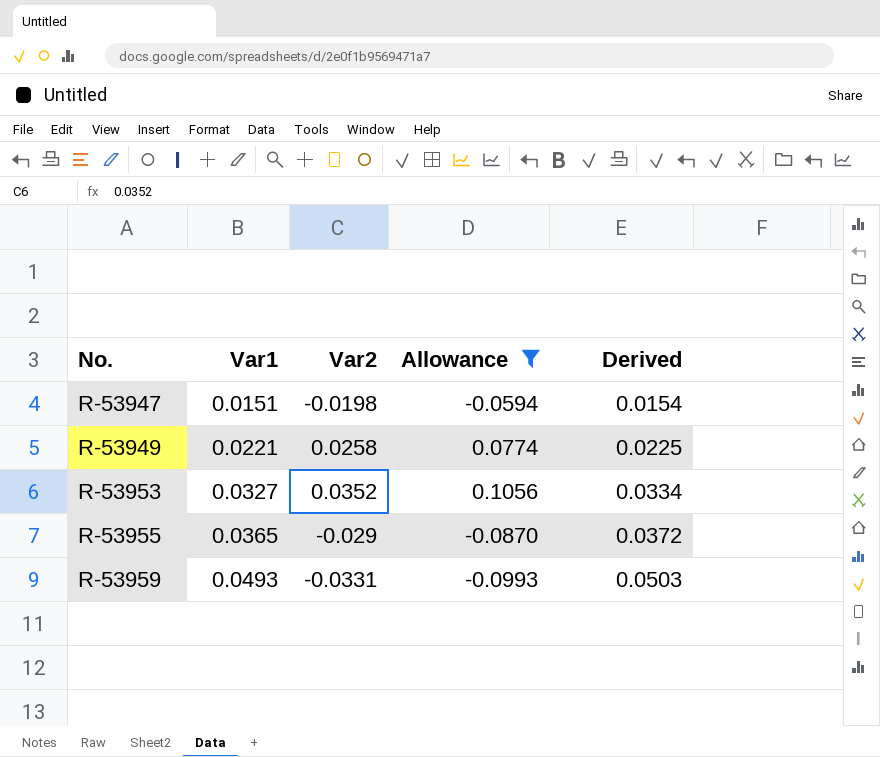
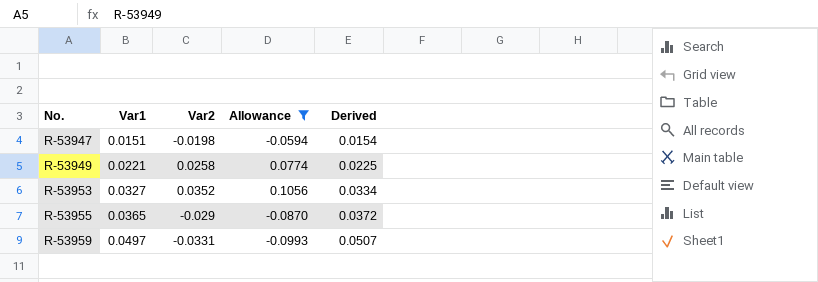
R-53959 | Var1: 0.0493 -> 0.0497
R-53959 | Derived: 0.0503 -> 0.0507

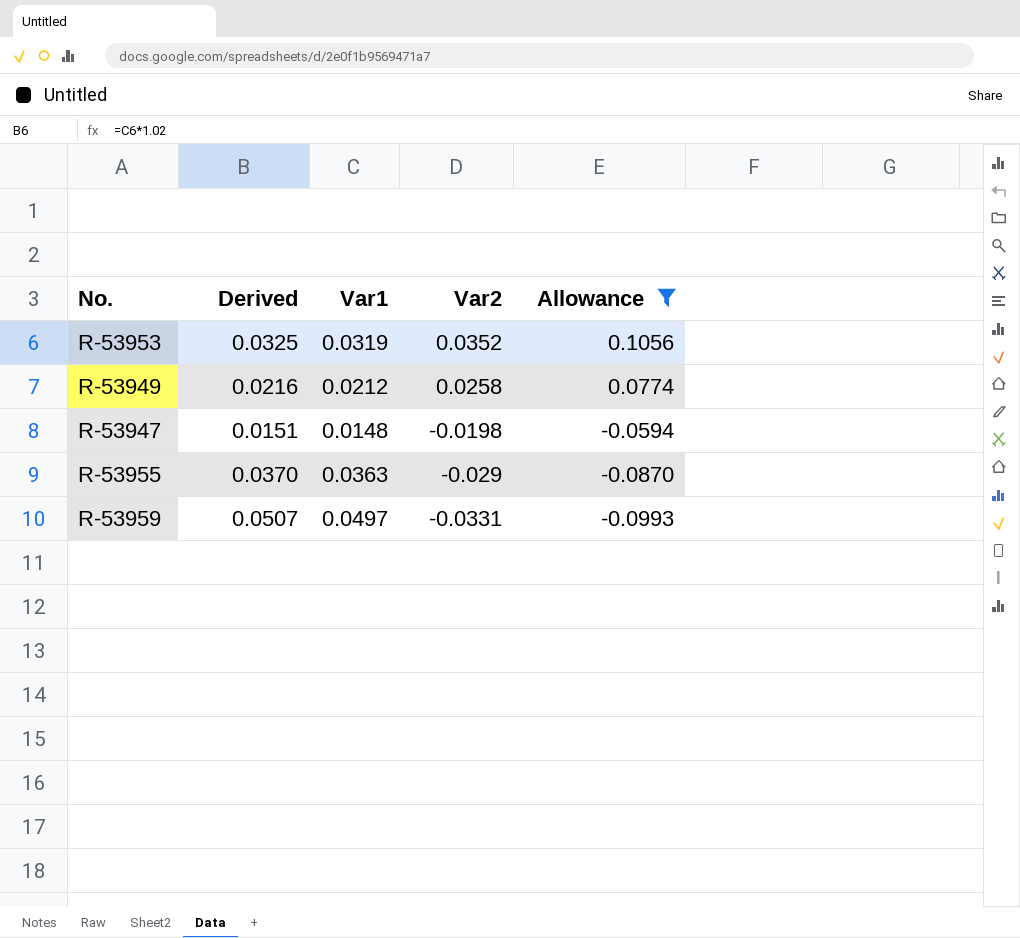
row order: No. ascending -> Var2 descending
column Derived | position: 5 -> 2
R-53953 | Derived: 0.0334 -> 0.0325
R-53953 | Var1: 0.0327 -> 0.0319
R-53949 | Derived: 0.0225 -> 0.0216
R-53949 | Var1: 0.0221 -> 0.0212
R-53947 | Derived: 0.0154 -> 0.0151
R-53947 | Var1: 0.0151 -> 0.0148
R-53955 | Derived: 0.0372 -> 0.0370
R-53955 | Var1: 0.0365 -> 0.0363

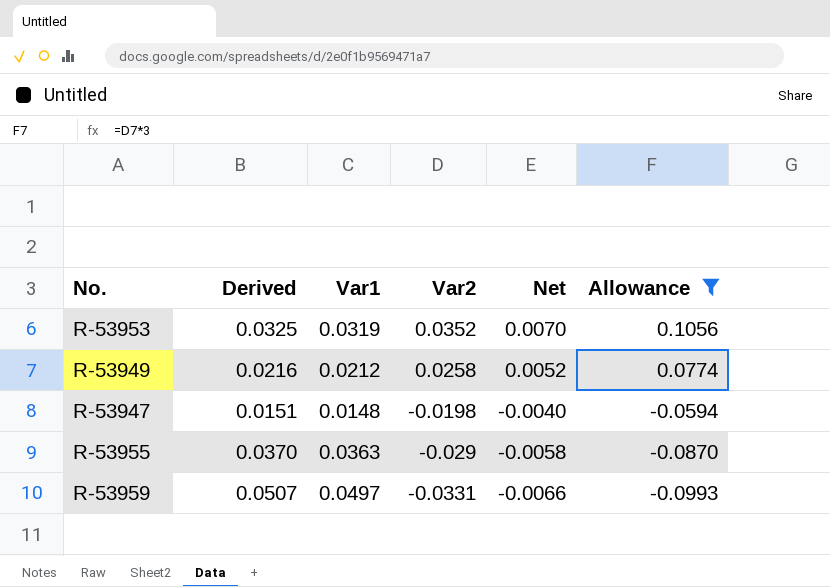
column Net | formula: none -> [Var2] * 0.2

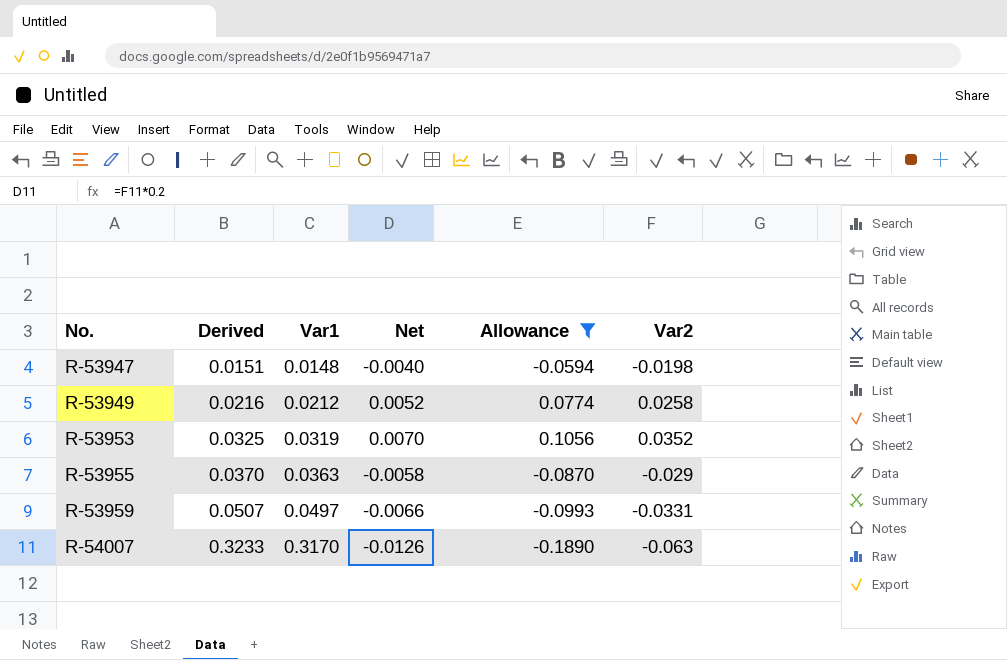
row order: Var2 descending -> No. ascending
column Var2 | position: 4 -> 6
row R-54007: none -> 0.3233 | 0.3170 | -0.0126 | -0.1890 | -0.063

